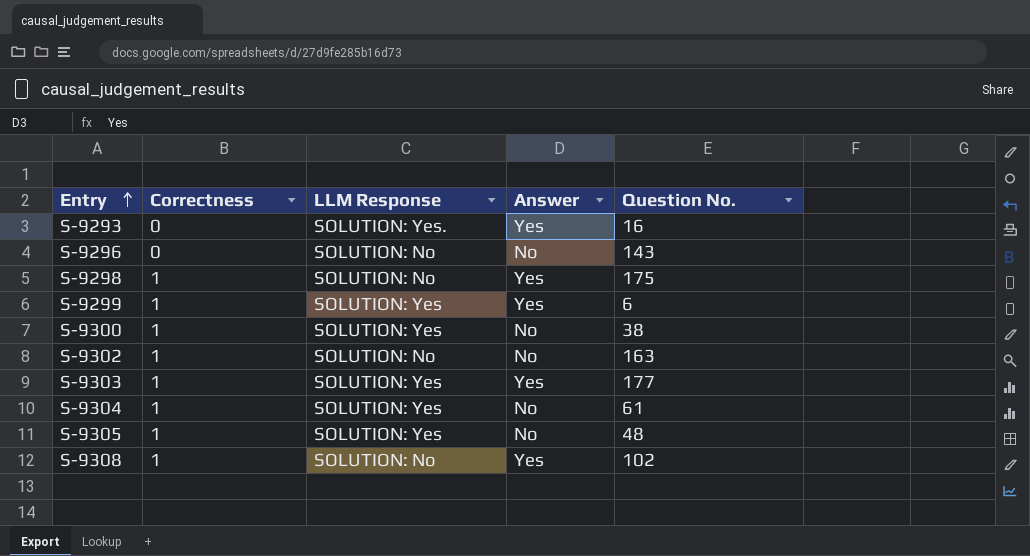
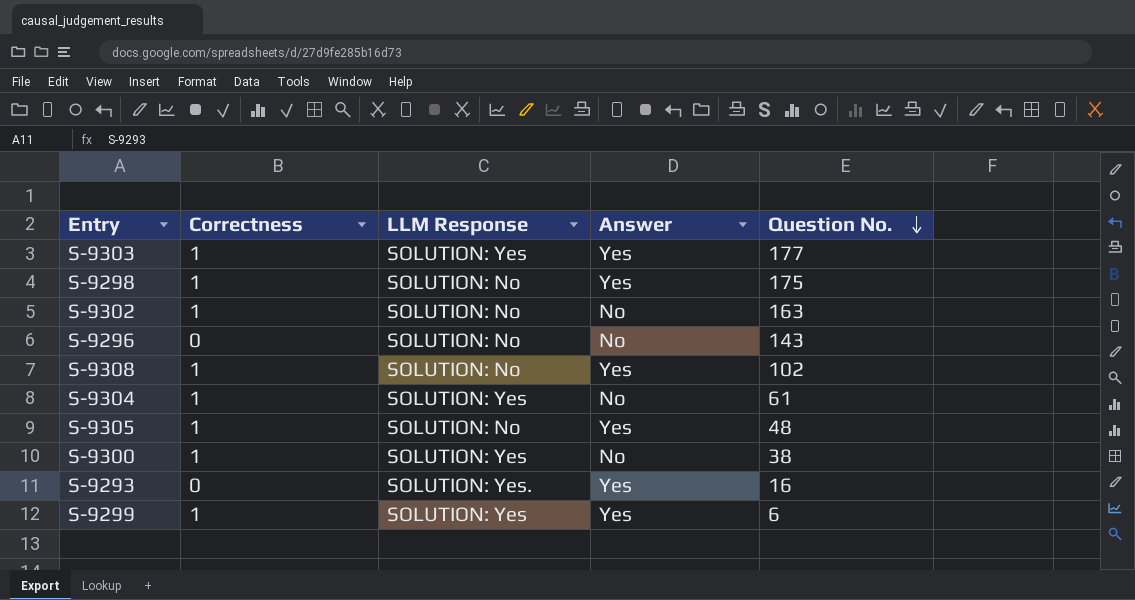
row order: Entry ascending -> Question No. descending
S-9305 | LLM Response: SOLUTION: Yes -> SOLUTION: No
S-9305 | Answer: No -> Yes

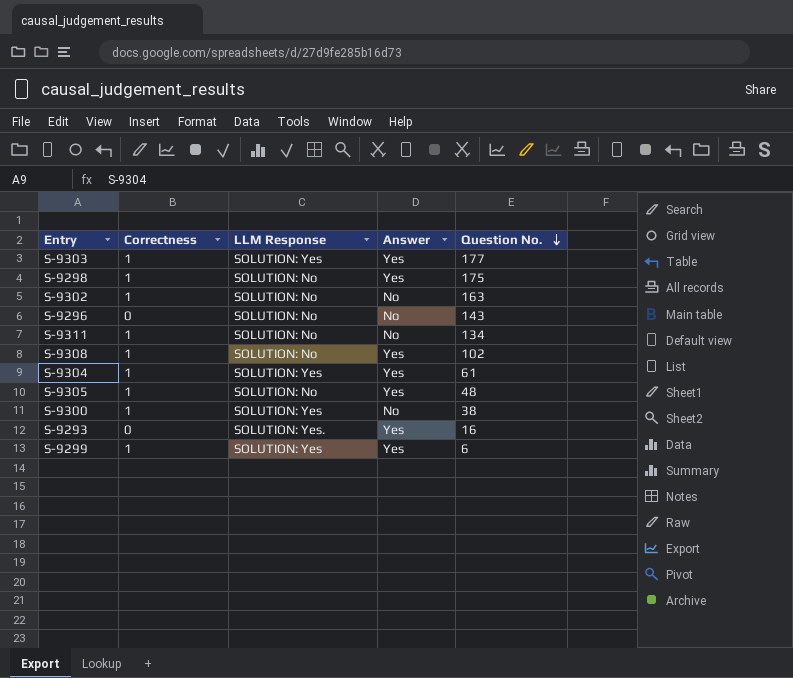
row S-9311: none -> 1 | SOLUTION: No | No | 134
S-9304 | Answer: No -> Yes

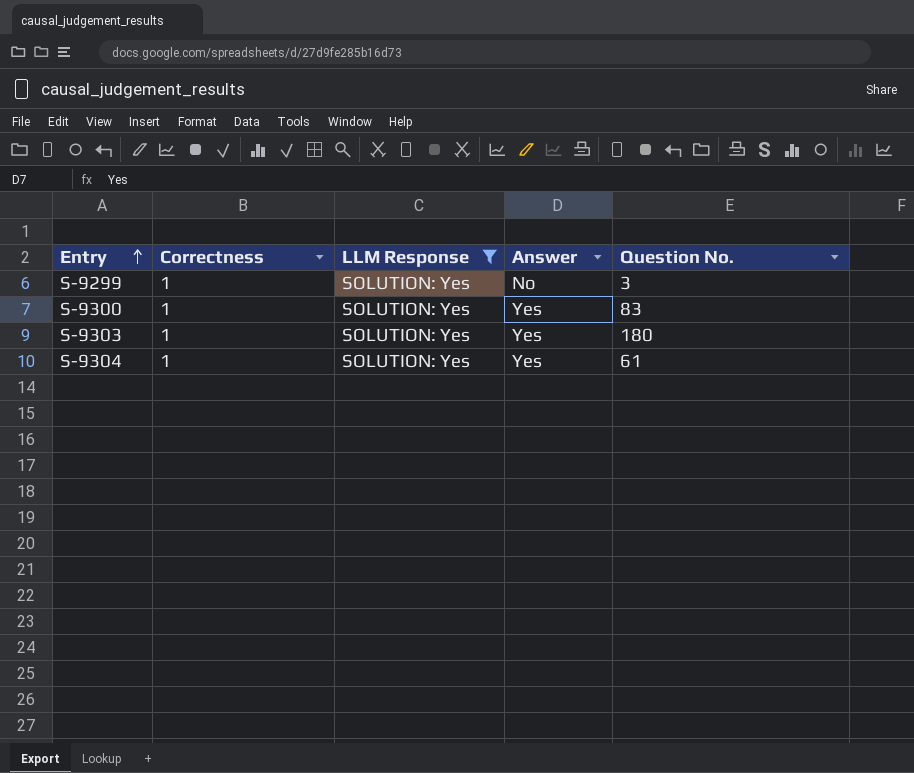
filter: none -> LLM Response = SOLUTION: Yes
row order: Question No. descending -> Entry ascending
S-9299 | Answer: Yes -> No
S-9299 | Question No.: 6 -> 3
S-9300 | Answer: No -> Yes
S-9300 | Question No.: 38 -> 83
S-9303 | Question No.: 177 -> 180

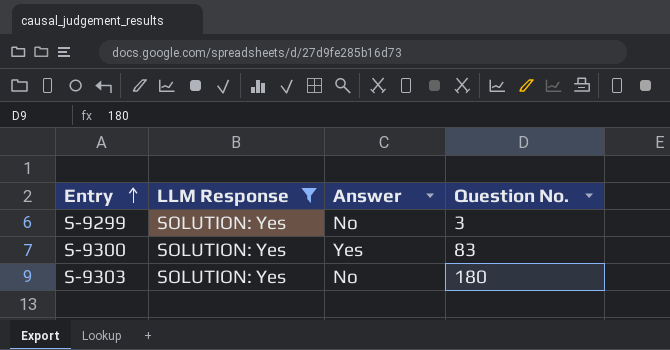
column Correctness | position: 2 -> none
row S-9304: 1 | SOLUTION: Yes | Yes | 61 -> none
S-9303 | Answer: Yes -> No

